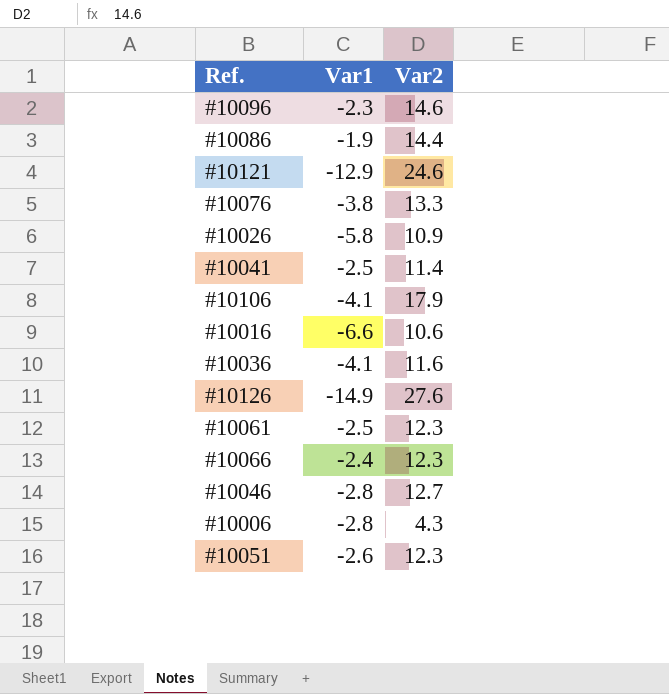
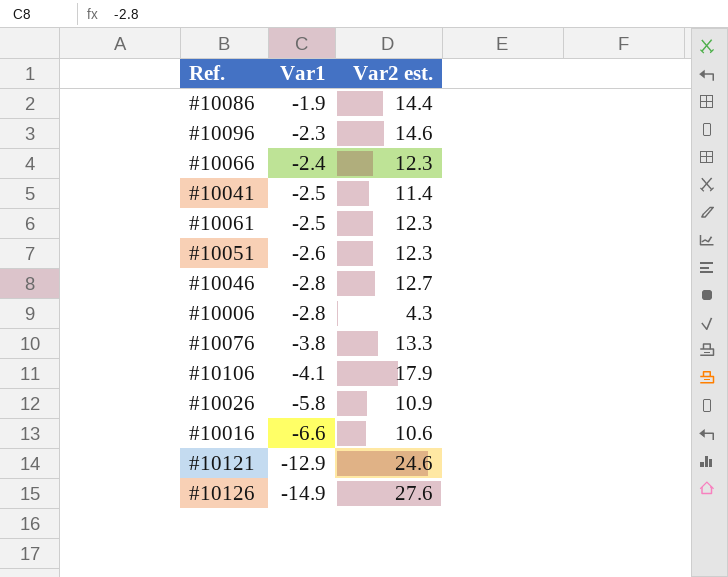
row order: none -> Var1 descending
column name: Var2 -> Var2 est.
row #10036: -4.1 | 11.6 -> none

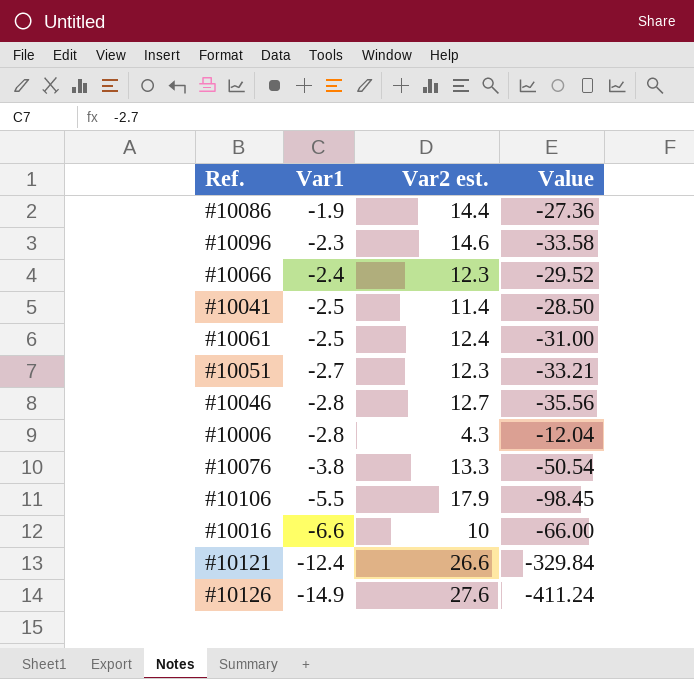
column Value | formula: none -> [Var1] * [Var2 est.]
row #10026: -5.8 | 10.9 -> none
#10061 | Var2 est.: 12.3 -> 12.4
#10051 | Var1: -2.6 -> -2.7
#10106 | Var1: -4.1 -> -5.5
#10016 | Var2 est.: 10.6 -> 10
#10121 | Var1: -12.9 -> -12.4
#10121 | Var2 est.: 24.6 -> 26.6

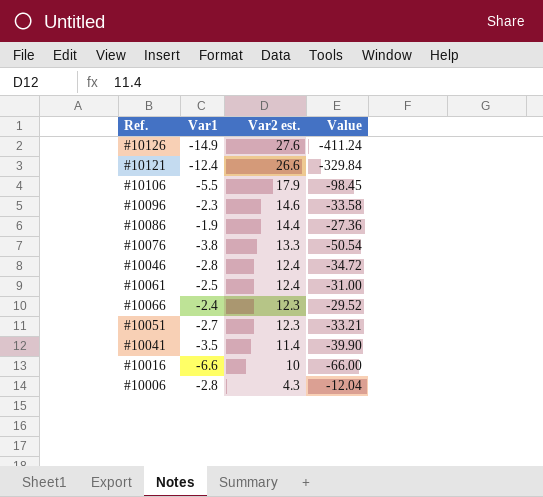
row order: Var1 descending -> Var2 est. descending
#10046 | Var2 est.: 12.7 -> 12.4
#10046 | Value: -35.56 -> -34.72
#10041 | Var1: -2.5 -> -3.5
#10041 | Value: -28.50 -> -39.90

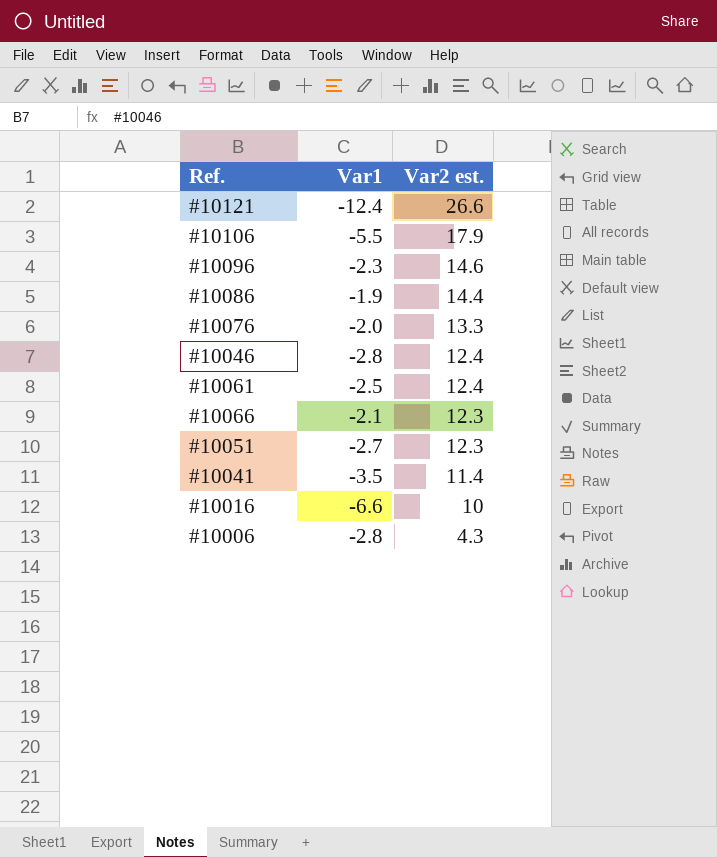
column Value | formula: [Var1] * [Var2 est.] -> none
row #10126: -14.9 | 27.6 | -411.24 -> none
#10076 | Var1: -3.8 -> -2.0
#10066 | Var1: -2.4 -> -2.1

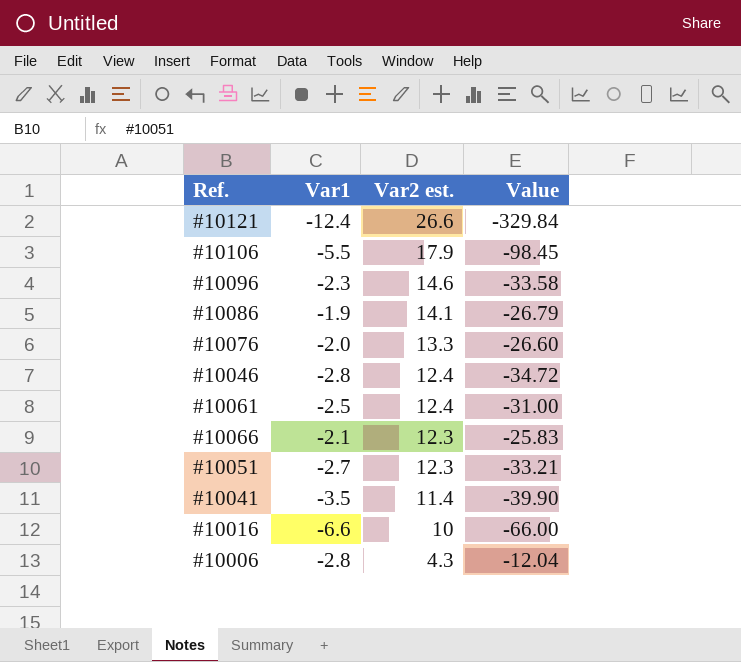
column Value | formula: none -> [Var1] * [Var2 est.]
#10086 | Var2 est.: 14.4 -> 14.1

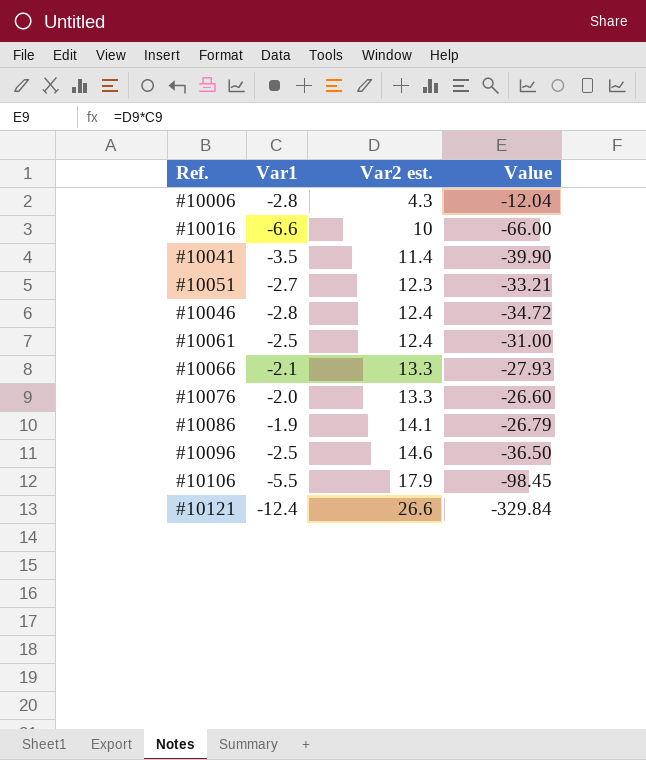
row order: Var2 est. descending -> Var2 est. ascending
#10066 | Var2 est.: 12.3 -> 13.3
#10066 | Value: -25.83 -> -27.93
#10096 | Var1: -2.3 -> -2.5
#10096 | Value: -33.58 -> -36.50

